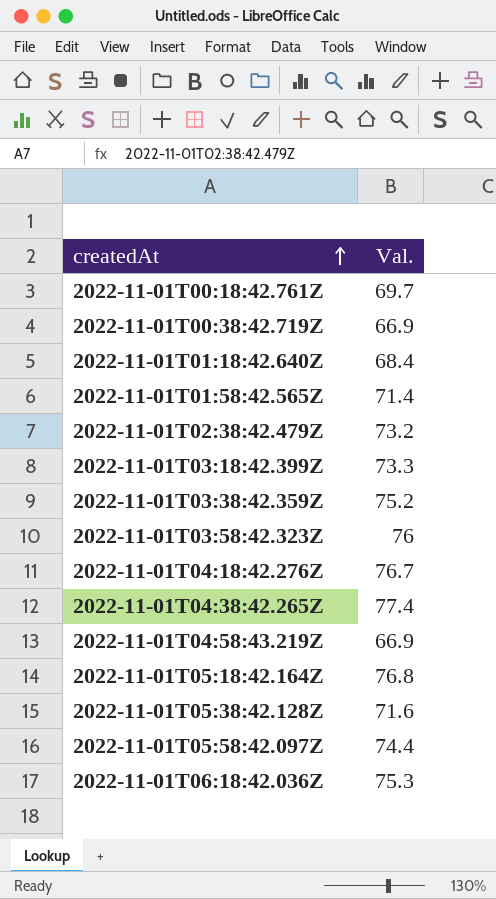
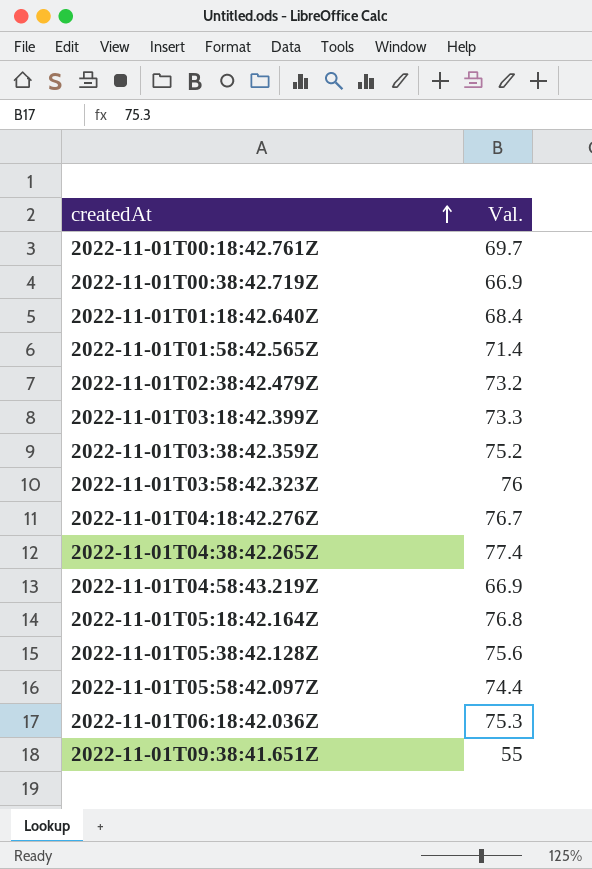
2022-11-01T05:38:42.128Z | Val.: 71.6 -> 75.6
row 2022-11-01T09:38:41.651Z: none -> 55

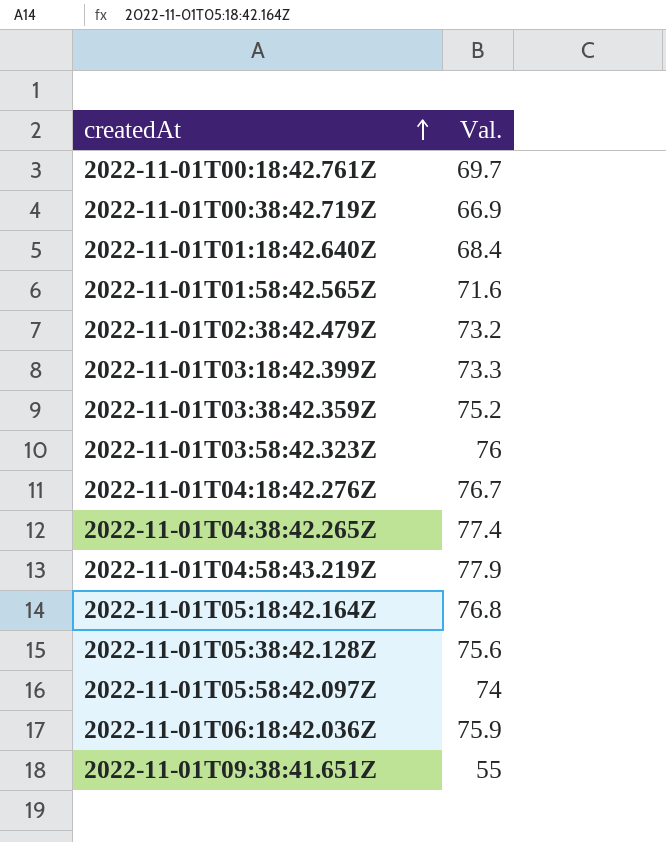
2022-11-01T01:58:42.565Z | Val.: 71.4 -> 71.6
2022-11-01T04:58:43.219Z | Val.: 66.9 -> 77.9
2022-11-01T05:58:42.097Z | Val.: 74.4 -> 74
2022-11-01T06:18:42.036Z | Val.: 75.3 -> 75.9

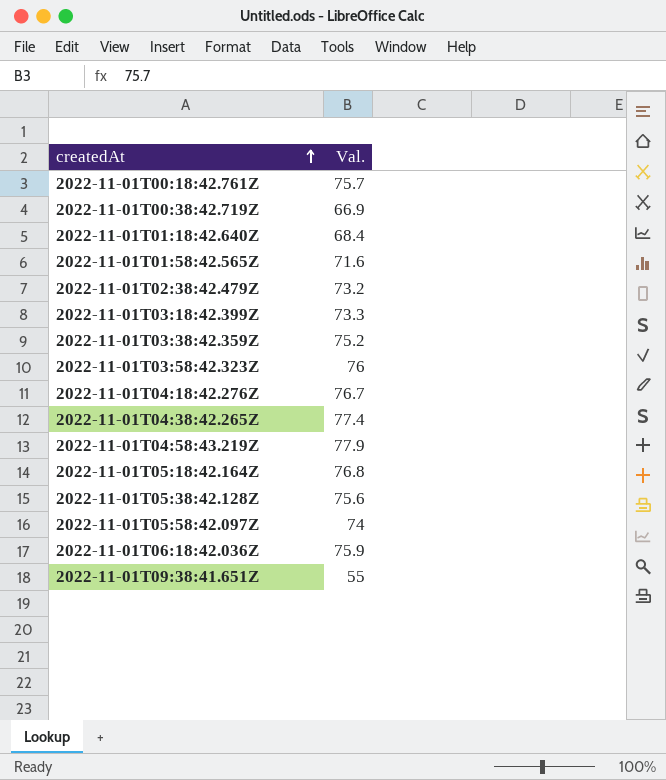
2022-11-01T00:18:42.761Z | Val.: 69.7 -> 75.7

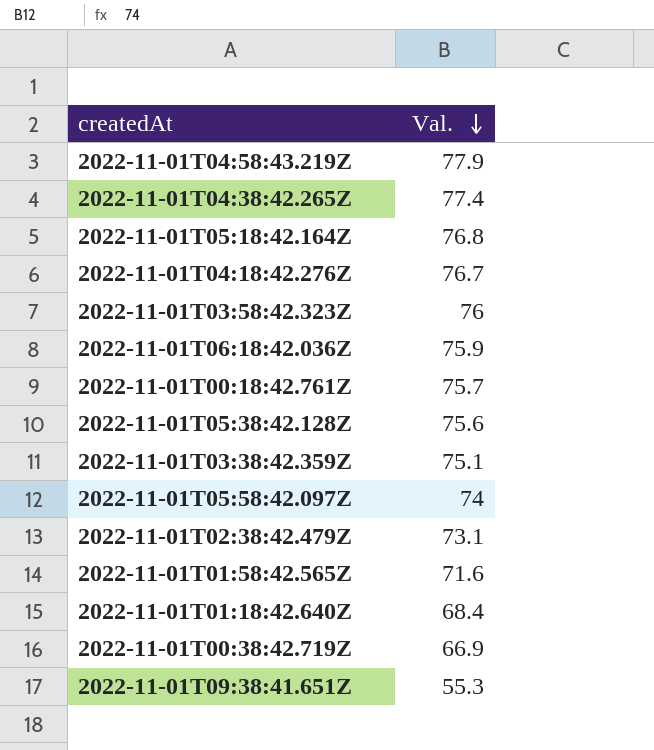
row order: createdAt ascending -> Val. descending
row 2022-11-01T03:18:42.399Z: 73.3 -> none
2022-11-01T03:38:42.359Z | Val.: 75.2 -> 75.1
2022-11-01T02:38:42.479Z | Val.: 73.2 -> 73.1
2022-11-01T09:38:41.651Z | Val.: 55 -> 55.3

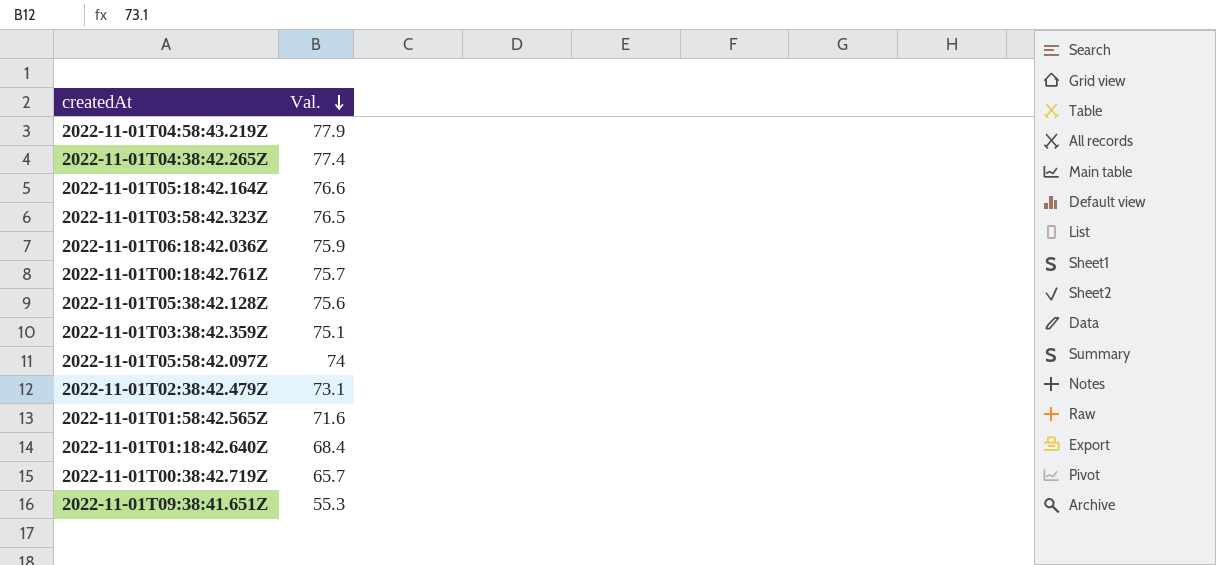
row 2022-11-01T04:18:42.276Z: 76.7 -> none
2022-11-01T05:18:42.164Z | Val.: 76.8 -> 76.6
2022-11-01T03:58:42.323Z | Val.: 76 -> 76.5
2022-11-01T00:38:42.719Z | Val.: 66.9 -> 65.7

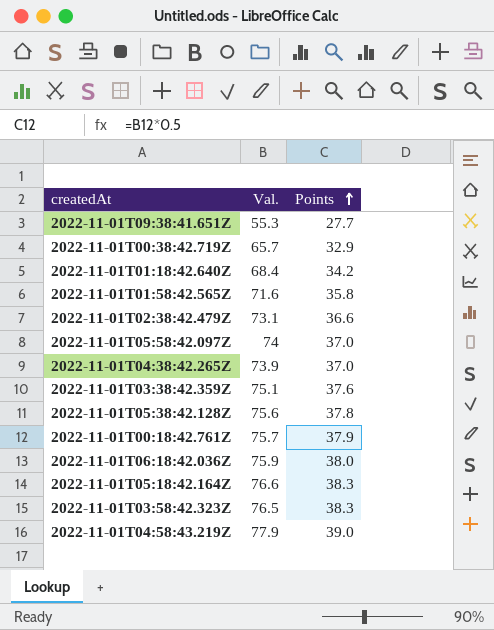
row order: Val. descending -> Points ascending
column Points | formula: none -> [Val.] * 0.5
2022-11-01T04:38:42.265Z | Val.: 77.4 -> 73.9

